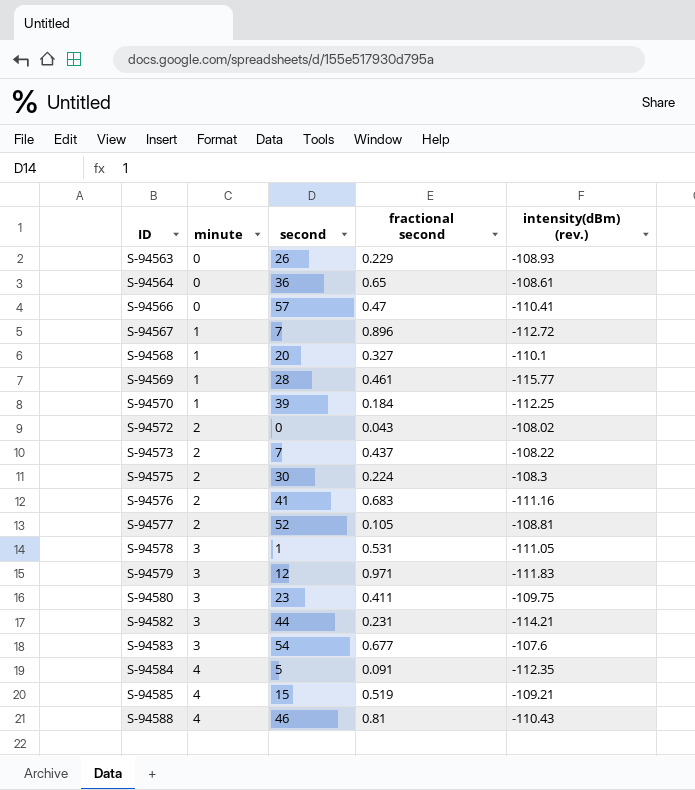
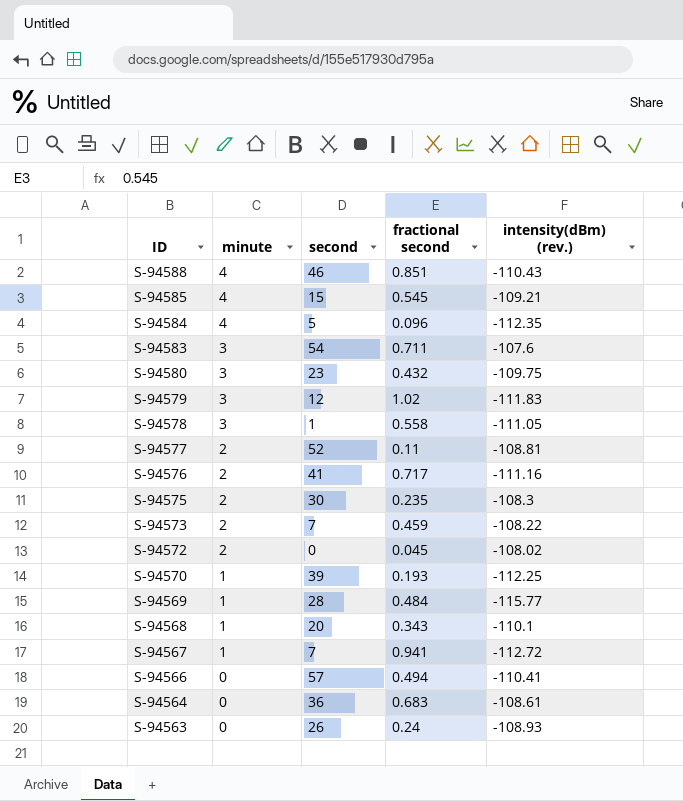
row order: ID ascending -> ID descending
row S-94582: 3 | 44 | 0.231 | -114.21 -> none
S-94588 | fractional second: 0.81 -> 0.851
S-94585 | fractional second: 0.519 -> 0.545
S-94584 | fractional second: 0.091 -> 0.096
S-94583 | fractional second: 0.677 -> 0.711
S-94580 | fractional second: 0.411 -> 0.432
S-94579 | fractional second: 0.971 -> 1.02
S-94578 | fractional second: 0.531 -> 0.558
S-94577 | fractional second: 0.105 -> 0.11
S-94576 | fractional second: 0.683 -> 0.717
S-94575 | fractional second: 0.224 -> 0.235
S-94573 | fractional second: 0.437 -> 0.459
S-94572 | fractional second: 0.043 -> 0.045
S-94570 | fractional second: 0.184 -> 0.193
S-94569 | fractional second: 0.461 -> 0.484
S-94568 | fractional second: 0.327 -> 0.343
S-94567 | fractional second: 0.896 -> 0.941
S-94566 | fractional second: 0.47 -> 0.494
S-94564 | fractional second: 0.65 -> 0.683
S-94563 | fractional second: 0.229 -> 0.24

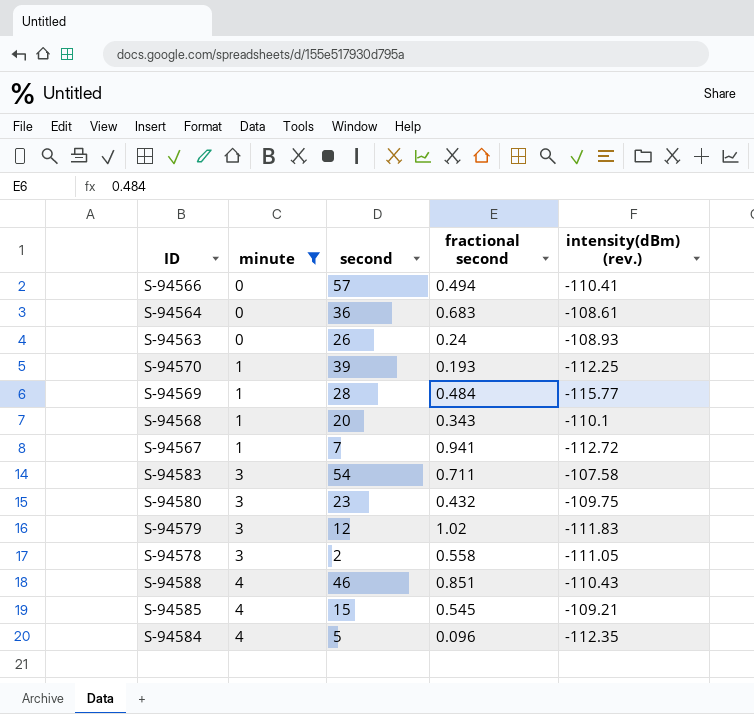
filter: none -> minute != 2
row order: ID descending -> minute ascending
S-94583 | intensity(dBm) (rev.): -107.6 -> -107.58
S-94578 | second: 1 -> 2

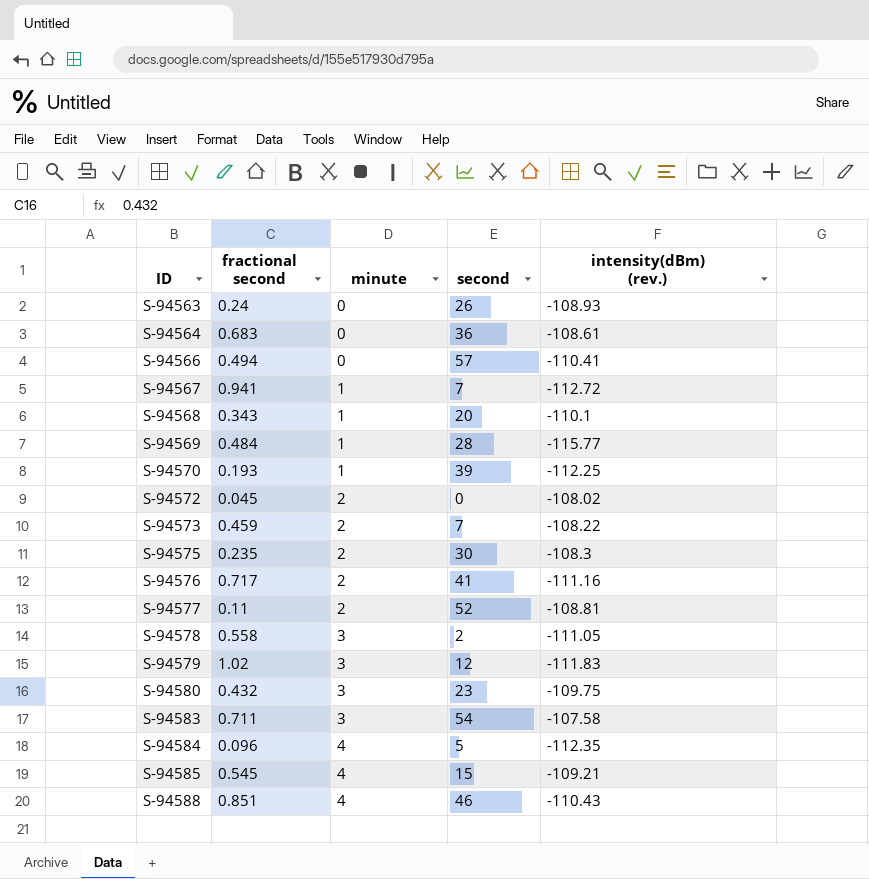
filter: minute != 2 -> none
row order: minute ascending -> ID ascending
column fractional second | position: 4 -> 2

